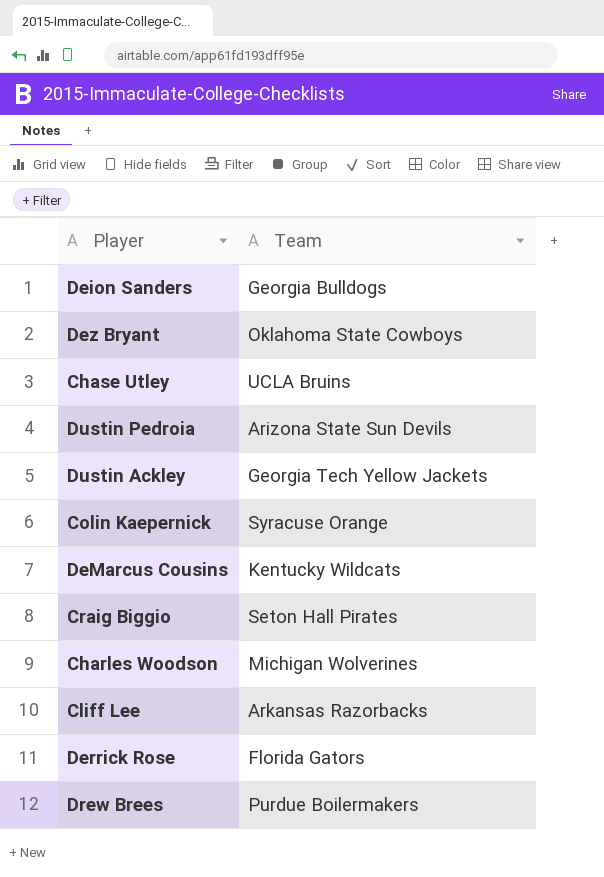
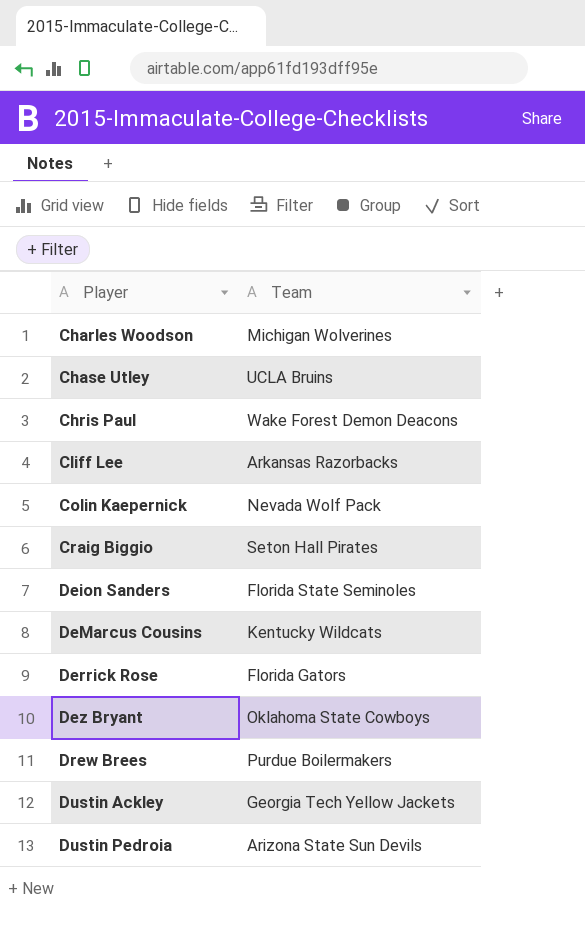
row order: none -> Player ascending
row Chris Paul: none -> Wake Forest Demon Deacons
Colin Kaepernick | Team: Syracuse Orange -> Nevada Wolf Pack
Deion Sanders | Team: Georgia Bulldogs -> Florida State Seminoles

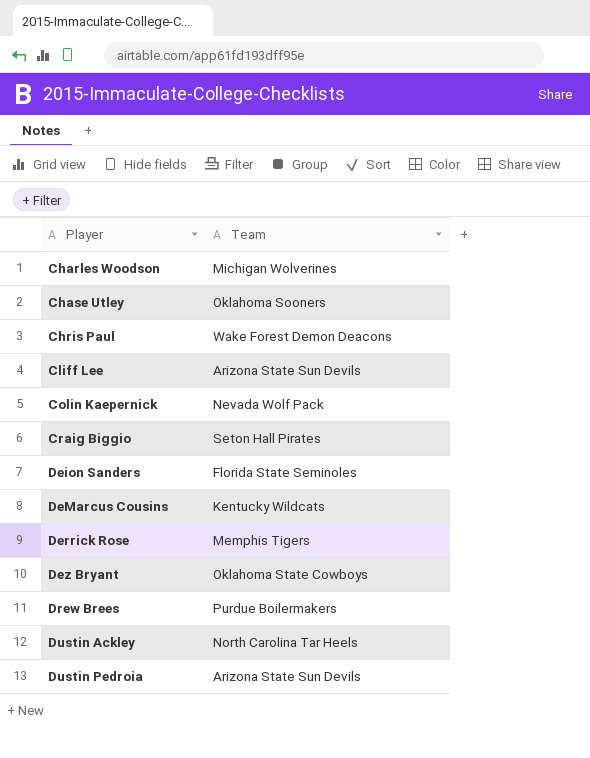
Chase Utley | Team: UCLA Bruins -> Oklahoma Sooners
Cliff Lee | Team: Arkansas Razorbacks -> Arizona State Sun Devils
Derrick Rose | Team: Florida Gators -> Memphis Tigers
Dustin Ackley | Team: Georgia Tech Yellow Jackets -> North Carolina Tar Heels

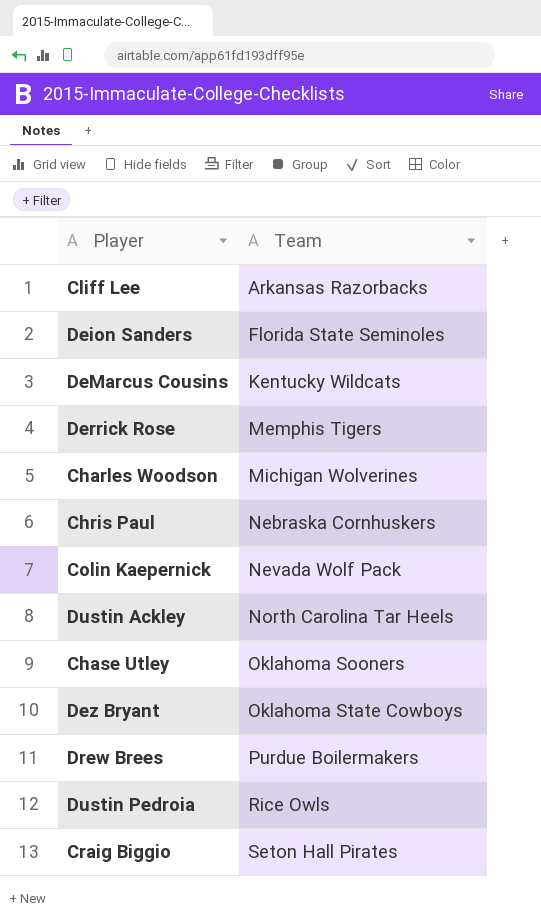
row order: Player ascending -> Team ascending
Cliff Lee | Team: Arizona State Sun Devils -> Arkansas Razorbacks
Chris Paul | Team: Wake Forest Demon Deacons -> Nebraska Cornhuskers
Dustin Pedroia | Team: Arizona State Sun Devils -> Rice Owls

